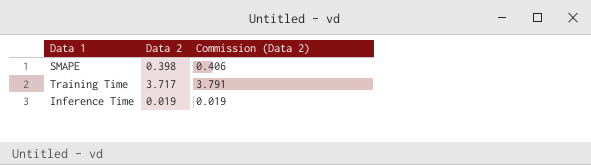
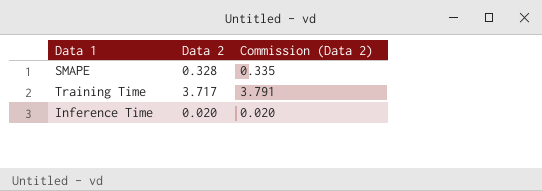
SMAPE | Data 2: 0.398 -> 0.328
SMAPE | Commission (Data 2): 0.406 -> 0.335
Inference Time | Data 2: 0.019 -> 0.020
Inference Time | Commission (Data 2): 0.019 -> 0.020

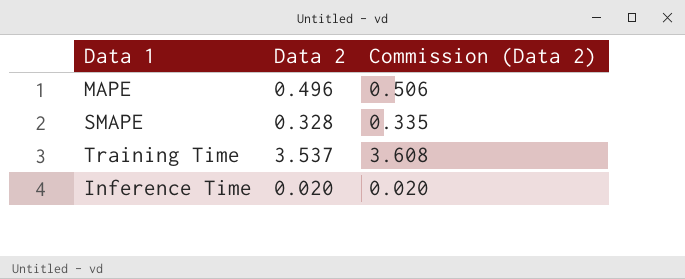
row MAPE: none -> 0.496 | 0.506
Training Time | Data 2: 3.717 -> 3.537
Training Time | Commission (Data 2): 3.791 -> 3.608

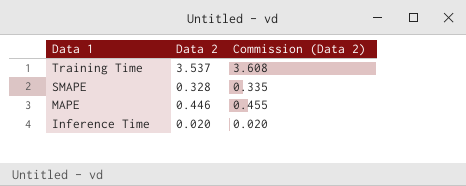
row order: none -> Data 1 descending
MAPE | Data 2: 0.496 -> 0.446
MAPE | Commission (Data 2): 0.506 -> 0.455

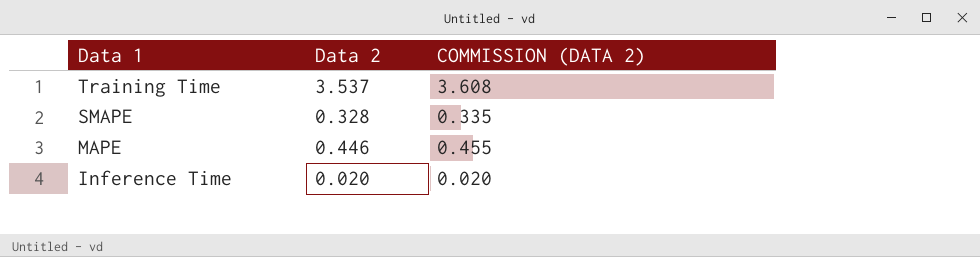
column name: Commission (Data 2) -> COMMISSION (DATA 2)

